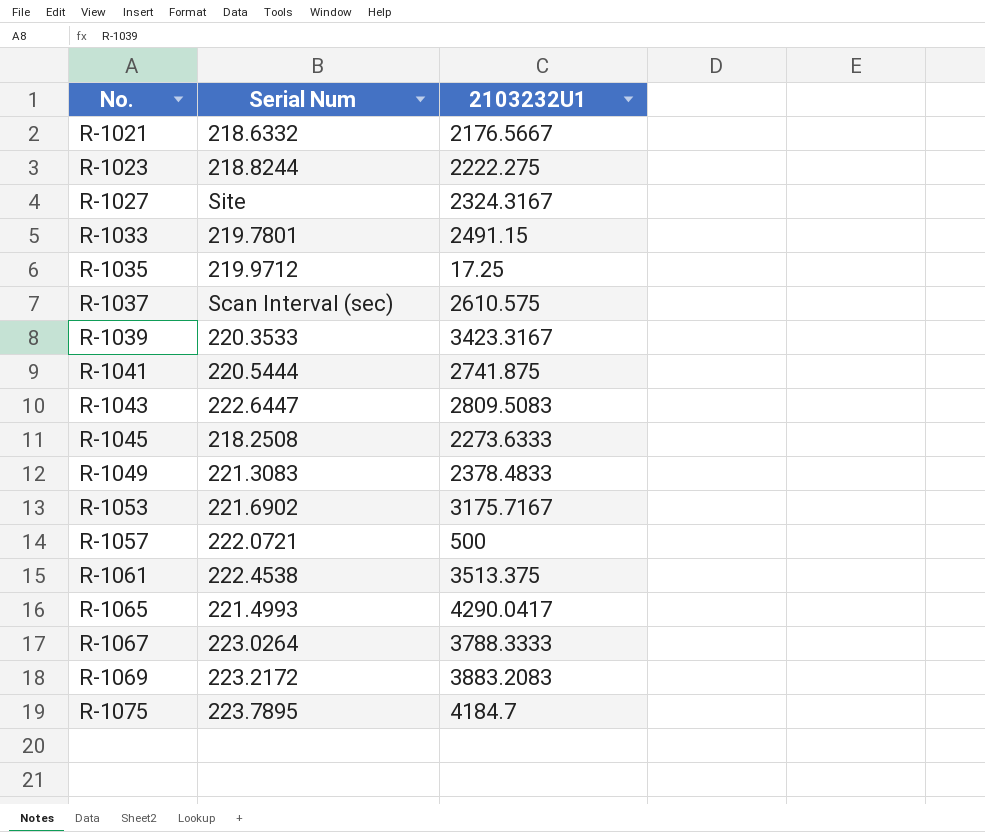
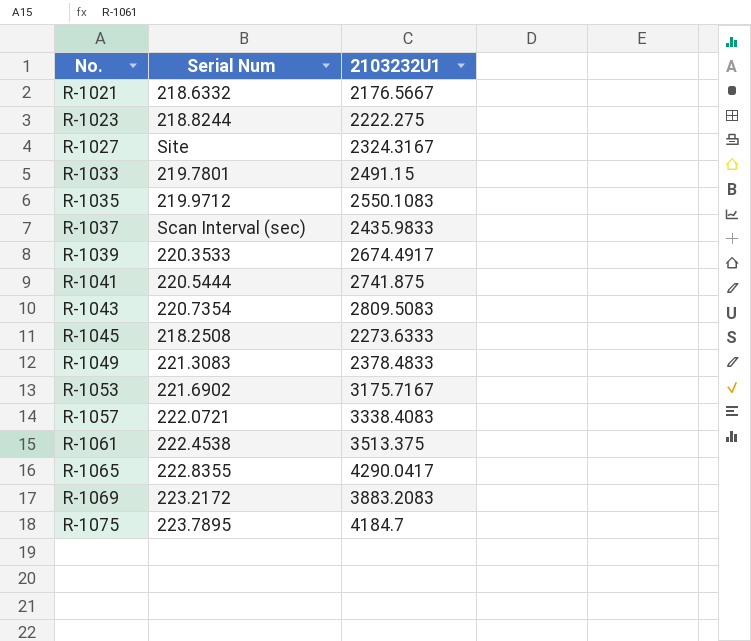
row R-1067: 223.0264 | 3788.3333 -> none
R-1035 | 2103232U1: 17.25 -> 2550.1083
R-1037 | 2103232U1: 2610.575 -> 2435.9833
R-1039 | 2103232U1: 3423.3167 -> 2674.4917
R-1043 | Serial Num: 222.6447 -> 220.7354
R-1057 | 2103232U1: 500 -> 3338.4083
R-1065 | Serial Num: 221.4993 -> 222.8355

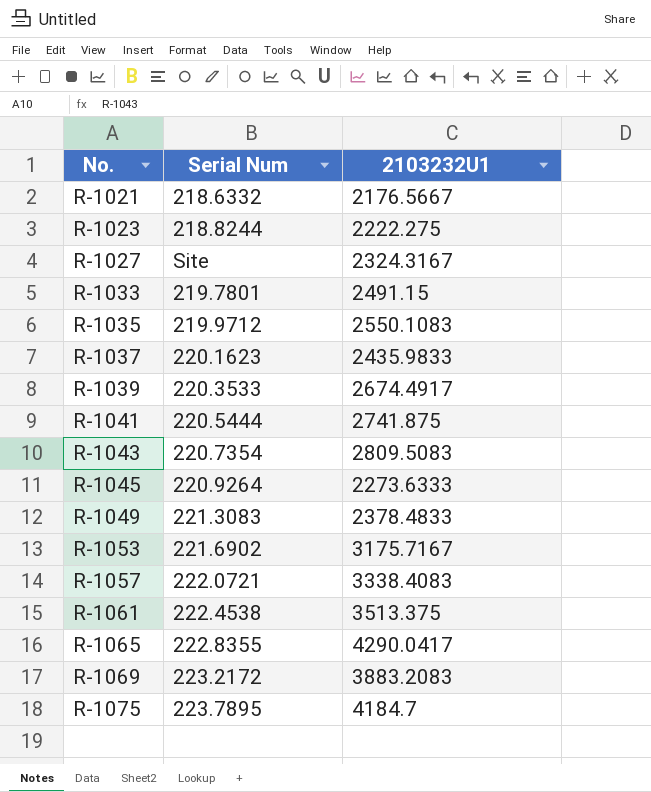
R-1037 | Serial Num: Scan Interval (sec) -> 220.1623
R-1045 | Serial Num: 218.2508 -> 220.9264

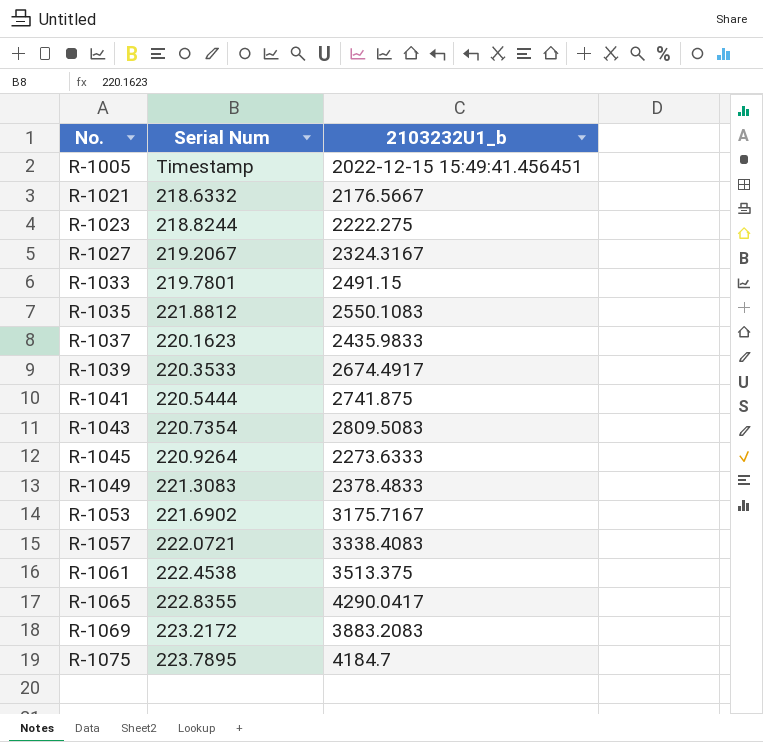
column name: 2103232U1 -> 2103232U1_b
row R-1005: none -> Timestamp | 2022-12-15 15:49:41.456451
R-1027 | Serial Num: Site -> 219.2067
R-1035 | Serial Num: 219.9712 -> 221.8812

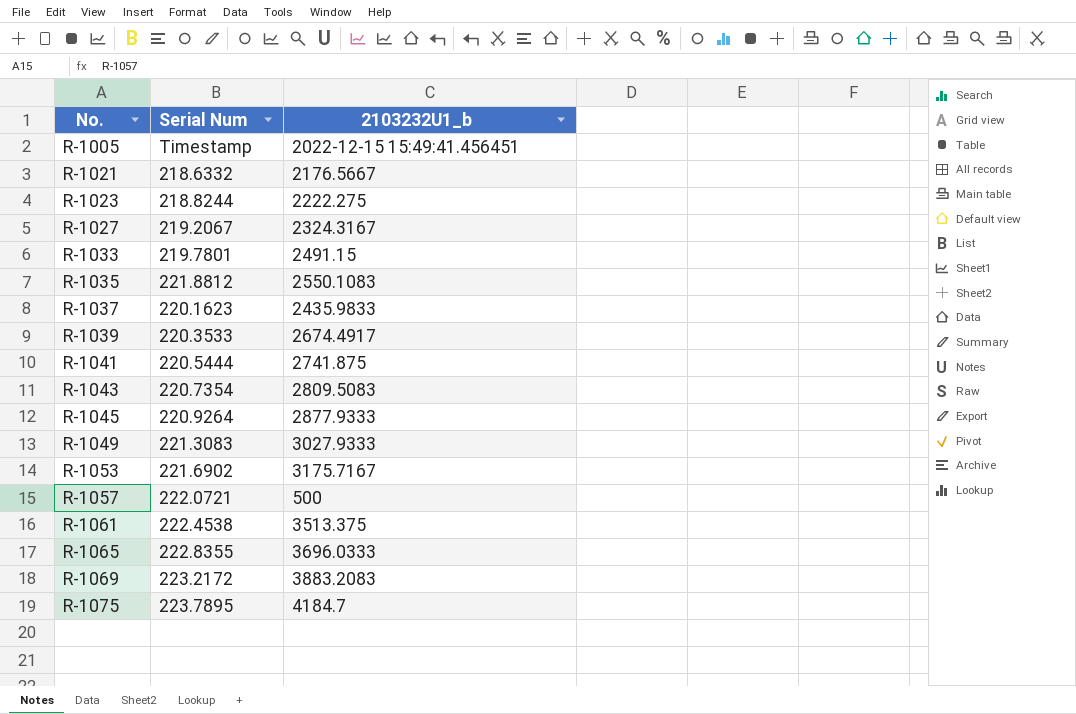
R-1045 | 2103232U1_b: 2273.6333 -> 2877.9333
R-1049 | 2103232U1_b: 2378.4833 -> 3027.9333
R-1057 | 2103232U1_b: 3338.4083 -> 500
R-1065 | 2103232U1_b: 4290.0417 -> 3696.0333

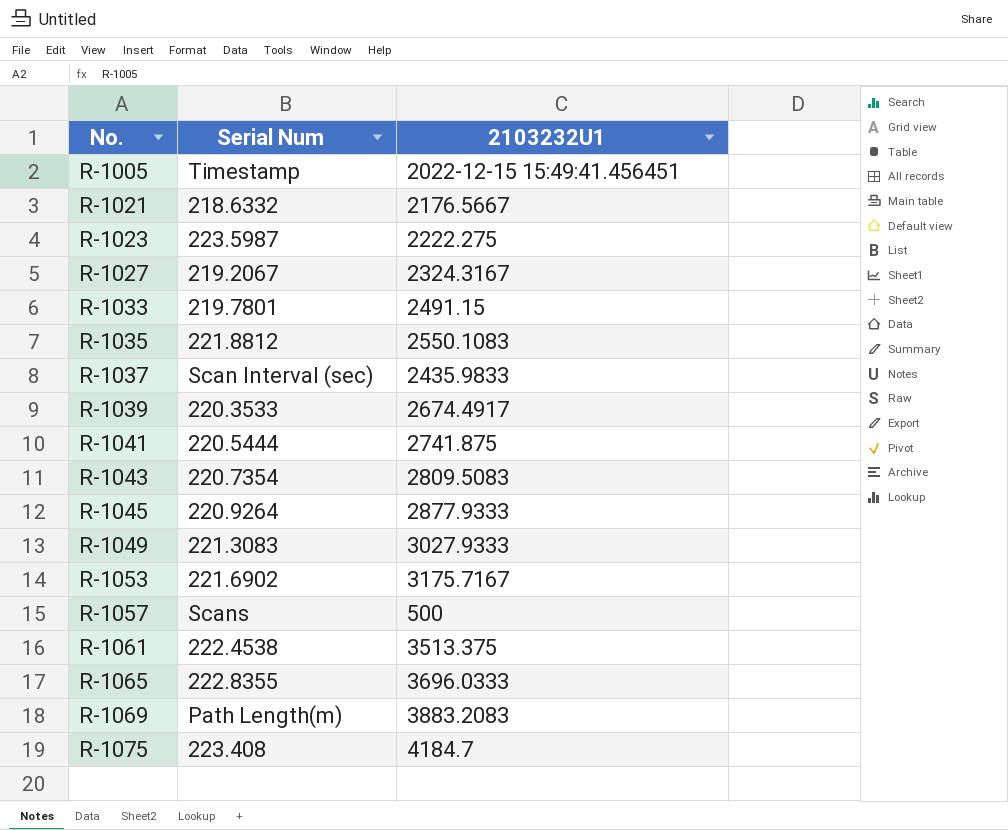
column name: 2103232U1_b -> 2103232U1
R-1023 | Serial Num: 218.8244 -> 223.5987
R-1037 | Serial Num: 220.1623 -> Scan Interval (sec)
R-1057 | Serial Num: 222.0721 -> Scans
R-1069 | Serial Num: 223.2172 -> Path Length(m)
R-1075 | Serial Num: 223.7895 -> 223.408

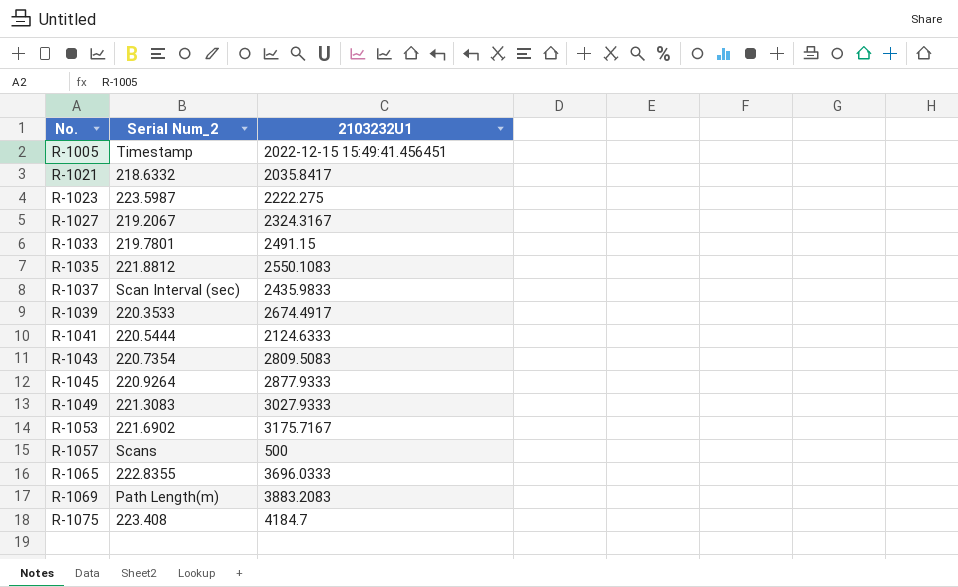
column name: Serial Num -> Serial Num_2
row R-1061: 222.4538 | 3513.375 -> none
R-1021 | 2103232U1: 2176.5667 -> 2035.8417
R-1041 | 2103232U1: 2741.875 -> 2124.6333

